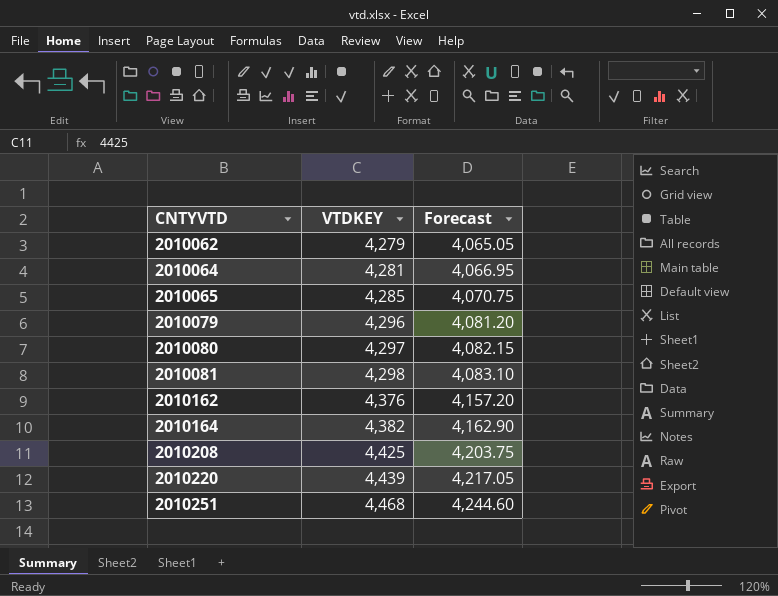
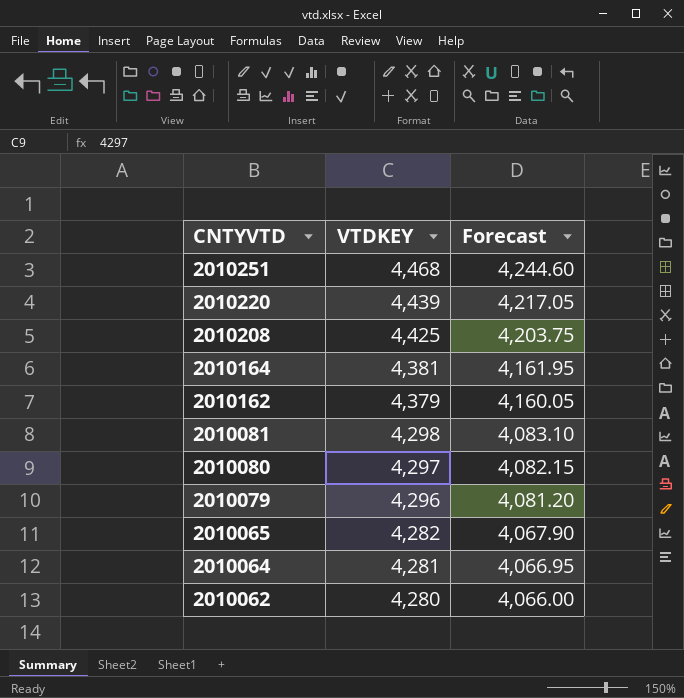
row order: CNTYVTD ascending -> CNTYVTD descending
2010164 | VTDKEY: 4,382 -> 4,381
2010164 | Forecast: 4,162.90 -> 4,161.95
2010162 | VTDKEY: 4,376 -> 4,379
2010162 | Forecast: 4,157.20 -> 4,160.05
2010065 | VTDKEY: 4,285 -> 4,282
2010065 | Forecast: 4,070.75 -> 4,067.90
2010062 | VTDKEY: 4,279 -> 4,280
2010062 | Forecast: 4,065.05 -> 4,066.00

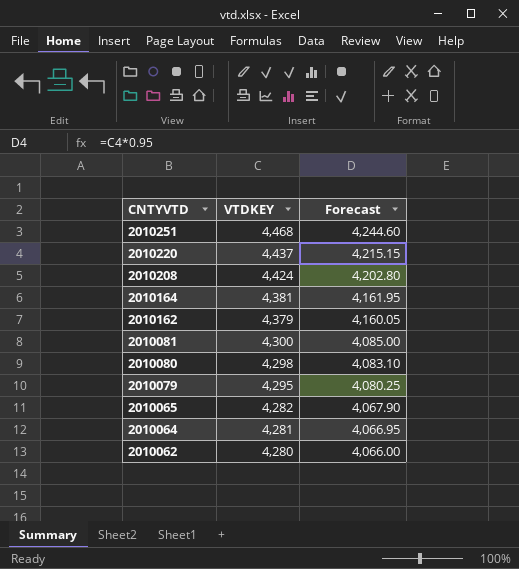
2010220 | VTDKEY: 4,439 -> 4,437
2010220 | Forecast: 4,217.05 -> 4,215.15
2010208 | VTDKEY: 4,425 -> 4,424
2010208 | Forecast: 4,203.75 -> 4,202.80
2010081 | VTDKEY: 4,298 -> 4,300
2010081 | Forecast: 4,083.10 -> 4,085.00
2010080 | VTDKEY: 4,297 -> 4,298
2010080 | Forecast: 4,082.15 -> 4,083.10
2010079 | VTDKEY: 4,296 -> 4,295
2010079 | Forecast: 4,081.20 -> 4,080.25

